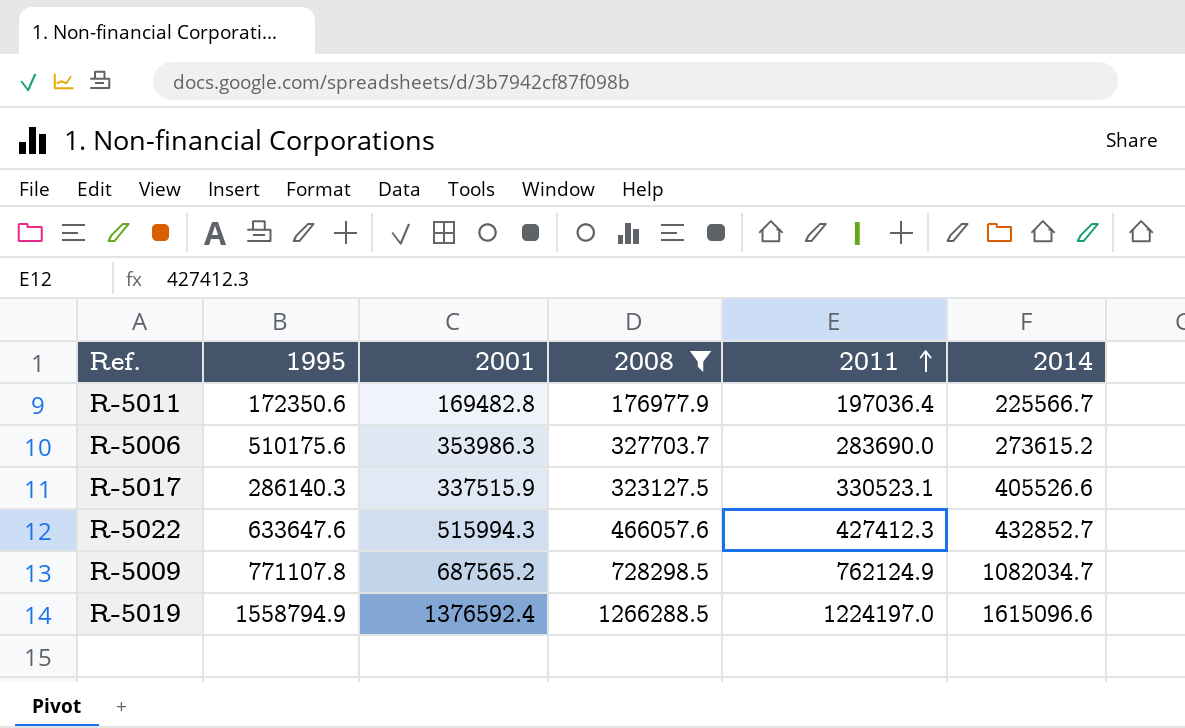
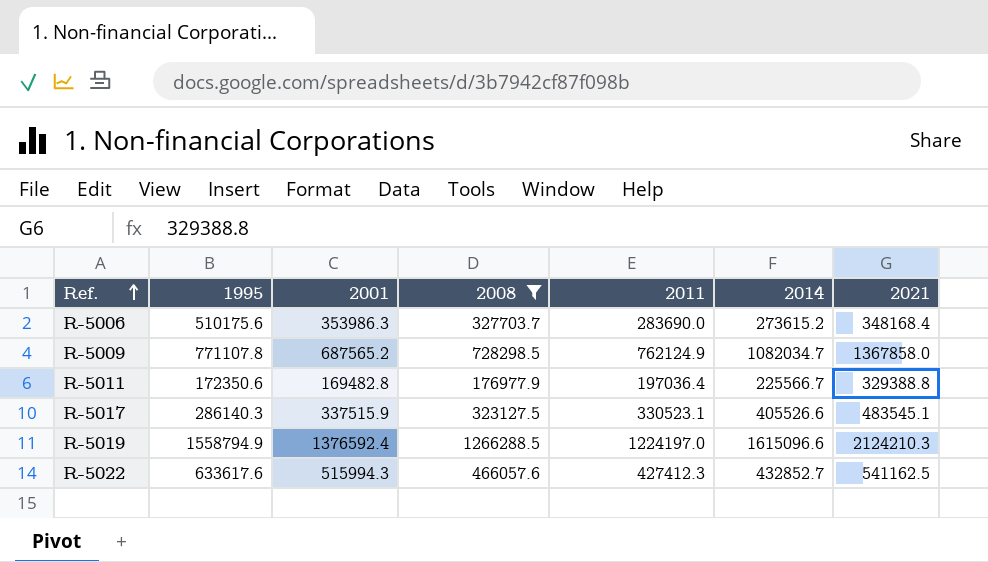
row order: 2011 ascending -> Ref. ascending
column 2021 | position: none -> 7
R-5022 | 1995: 633647.6 -> 633617.6

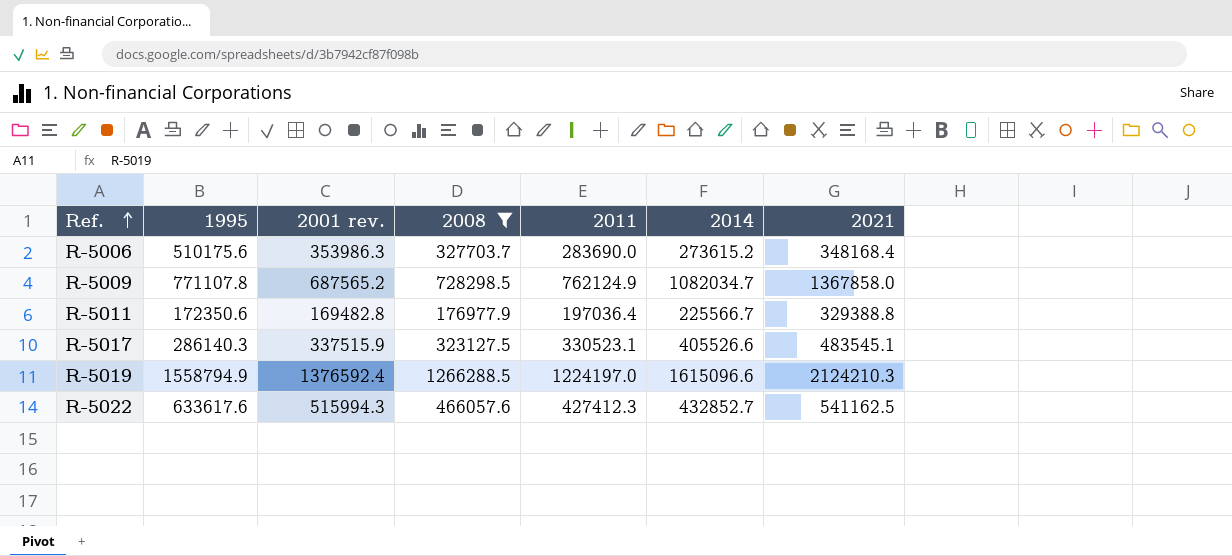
column name: 2001 -> 2001 rev.

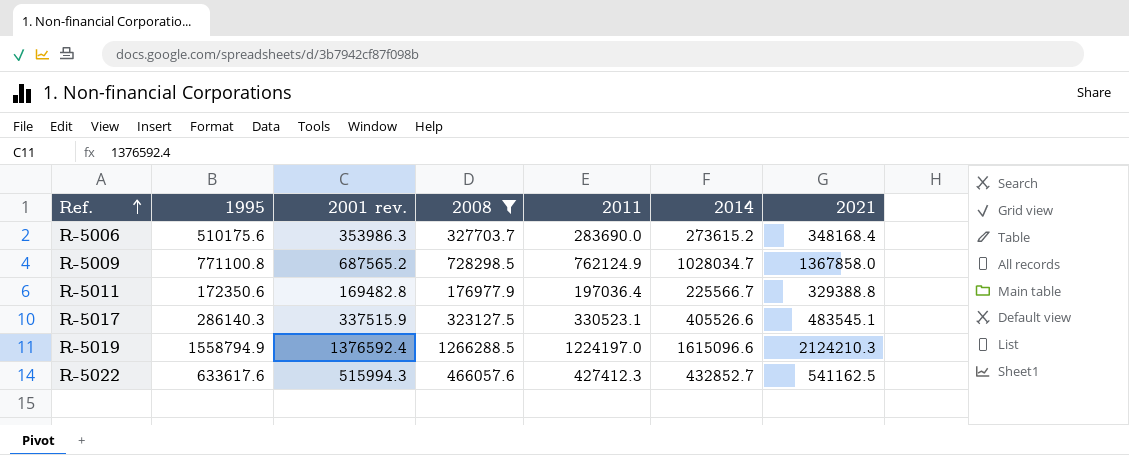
R-5009 | 1995: 771107.8 -> 771100.8
R-5009 | 2014: 1082034.7 -> 1028034.7

